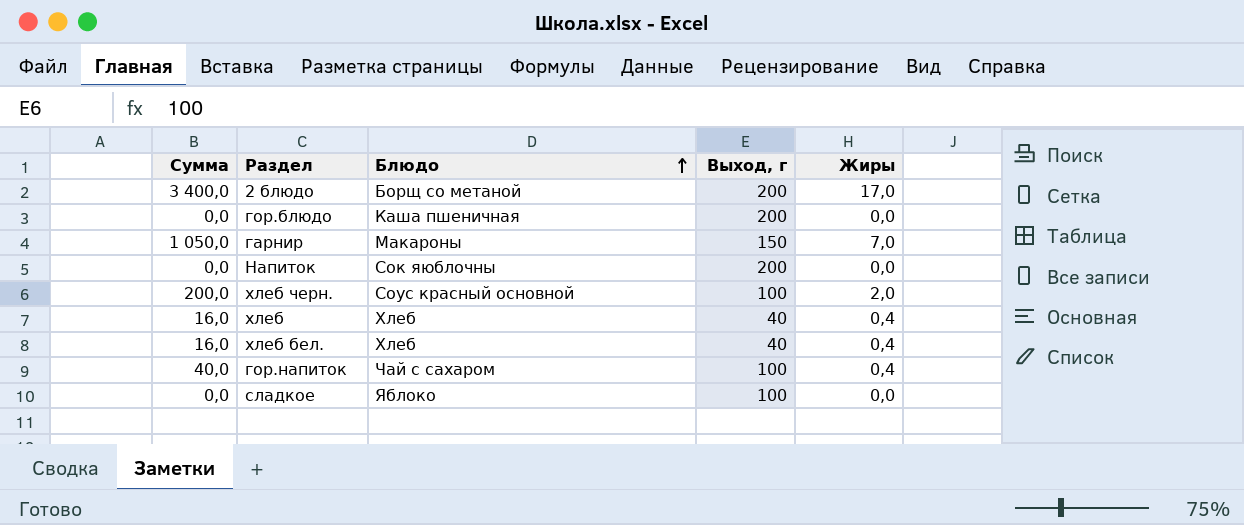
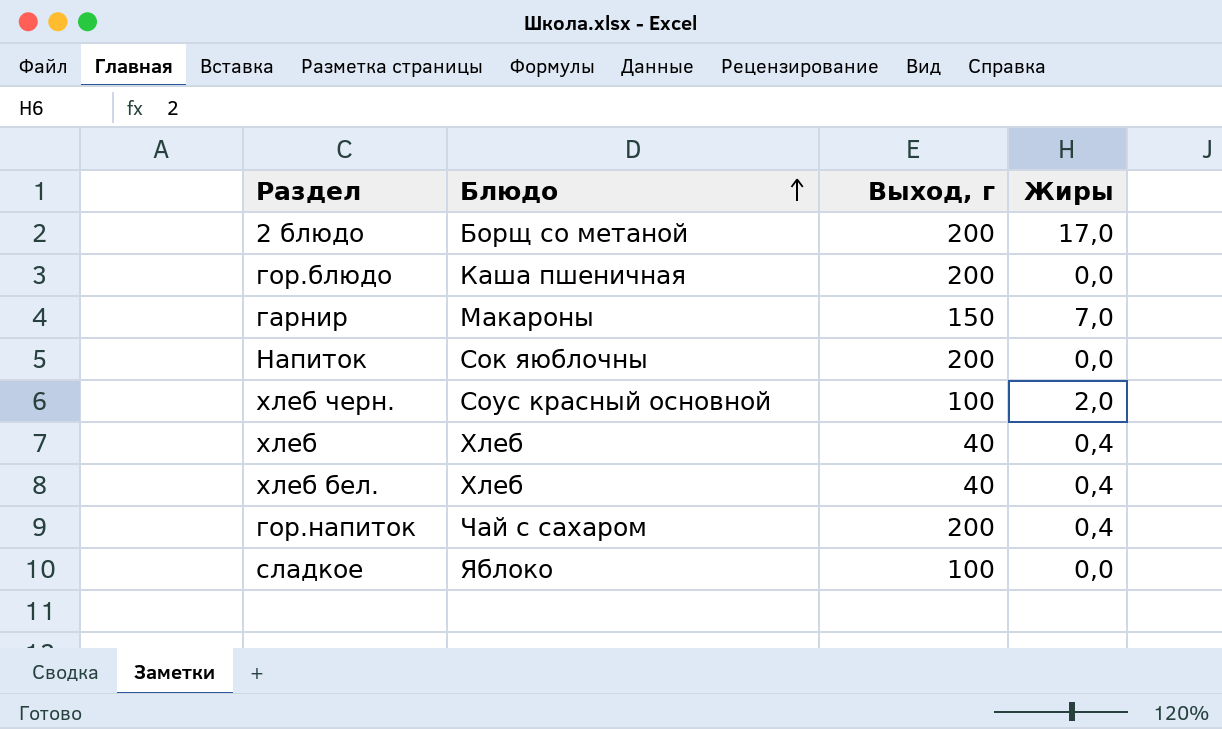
column Сумма | formula: [Выход, г] * [Жиры] -> none
гор.напиток | Выход, г: 100 -> 200

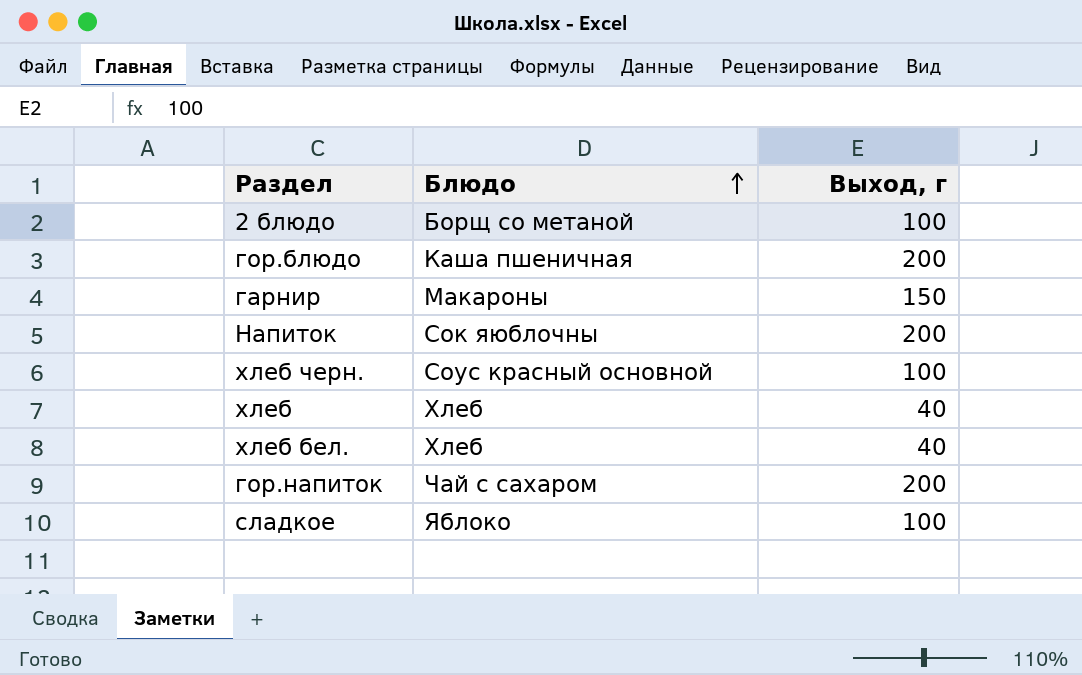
column Жиры | position: 4 -> none
2 блюдо | Выход, г: 200 -> 100

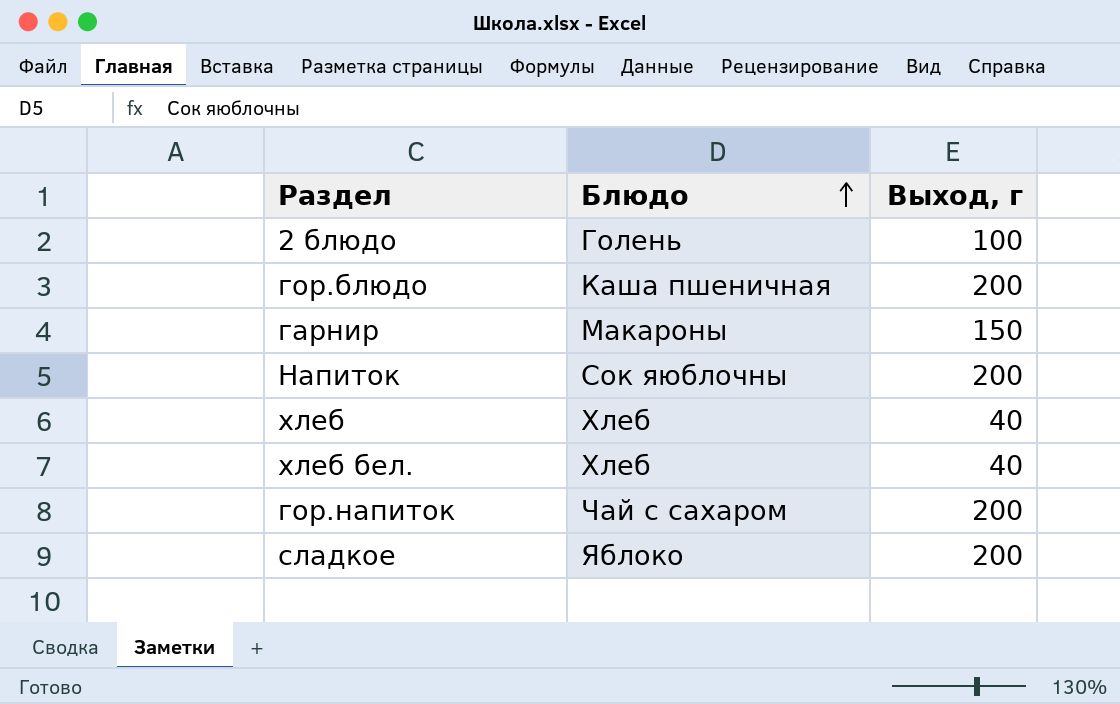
row хлеб черн.: Соус красный основной | 100 -> none
2 блюдо | Блюдо: Борщ со метаной -> Голень
сладкое | Выход, г: 100 -> 200

